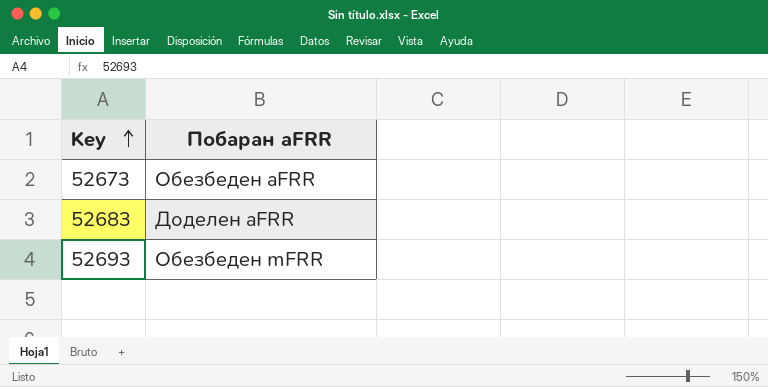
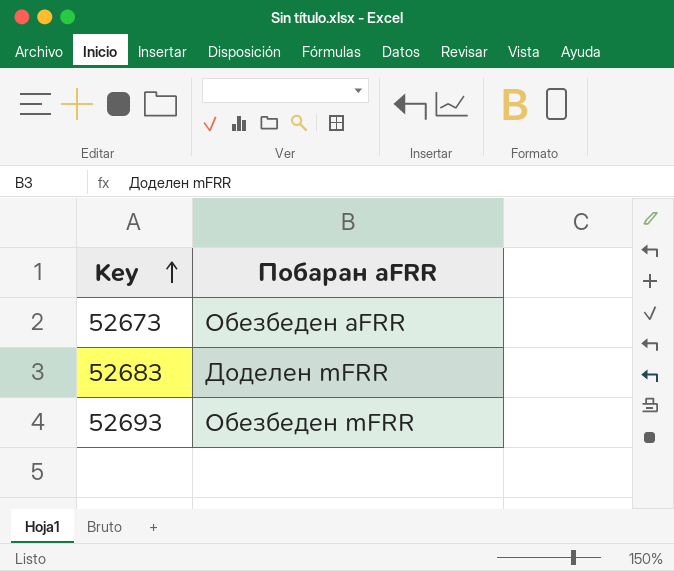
52683 | Побаран aFRR: Доделен aFRR -> Доделен mFRR

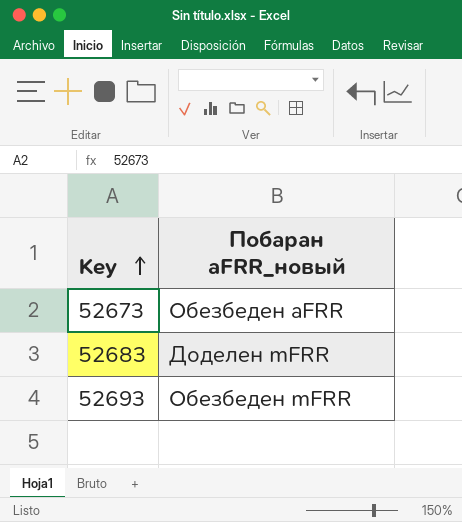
column name: Побаран aFRR -> Побаран aFRR_новый

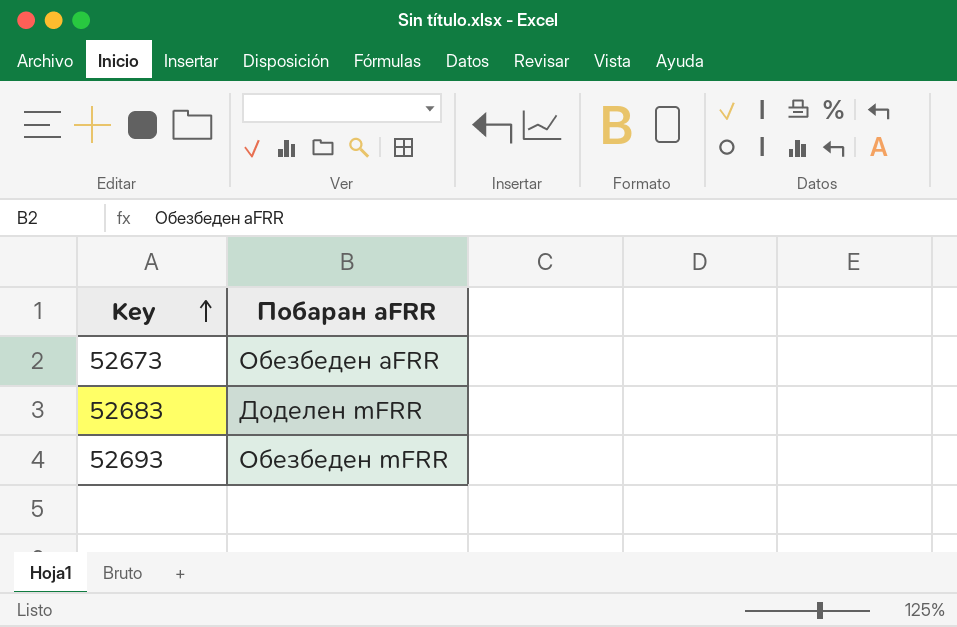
column name: Побаран aFRR_новый -> Побаран aFRR

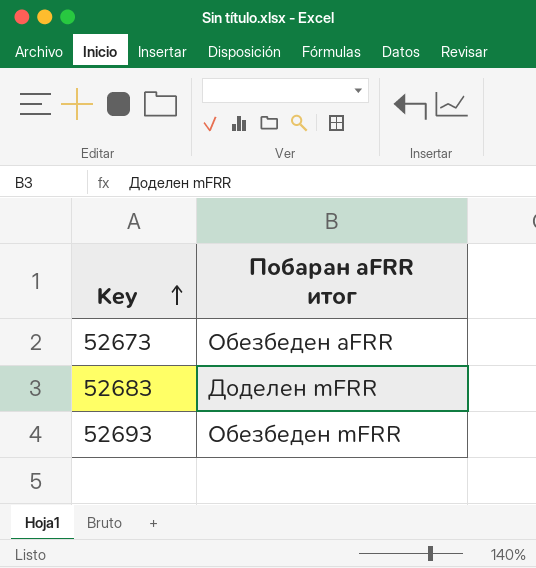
column name: Побаран aFRR -> Побаран aFRR итог

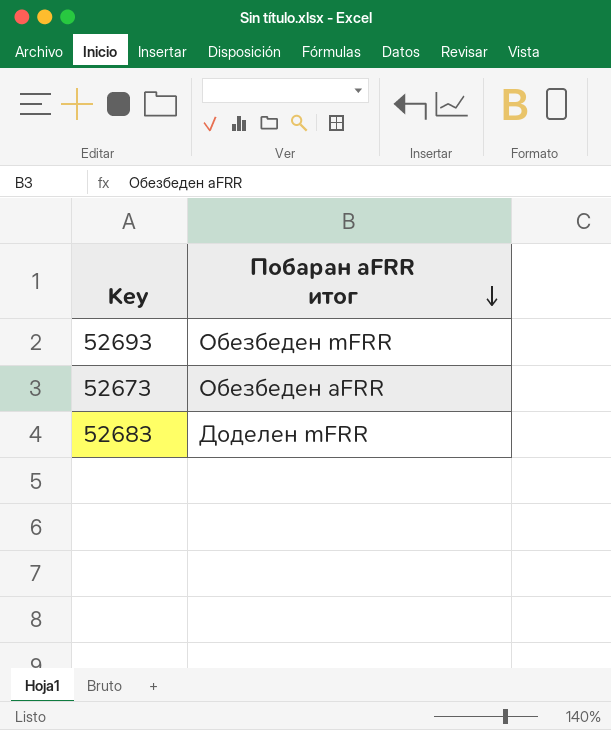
row order: Key ascending -> Побаран aFRR итог descending

